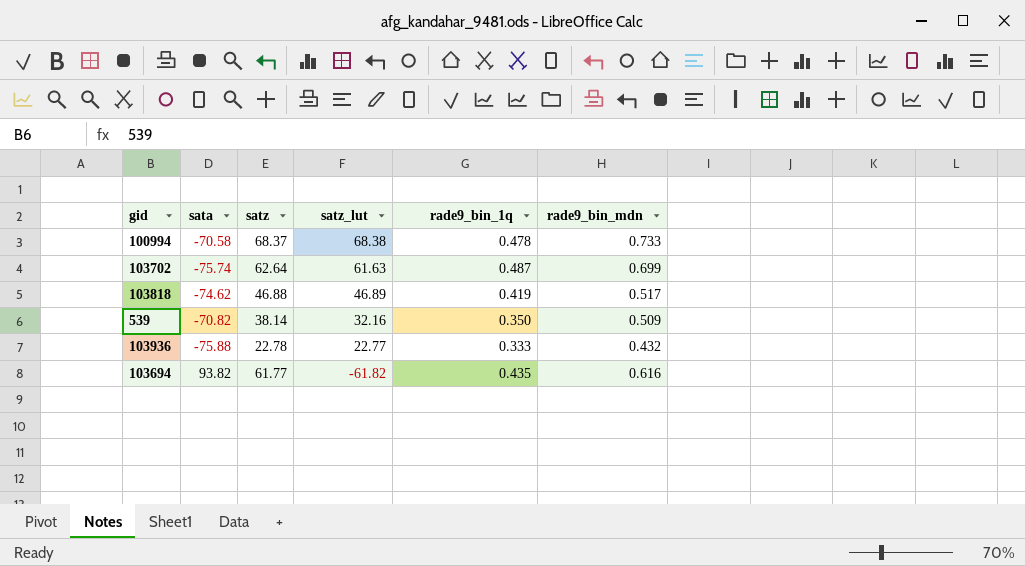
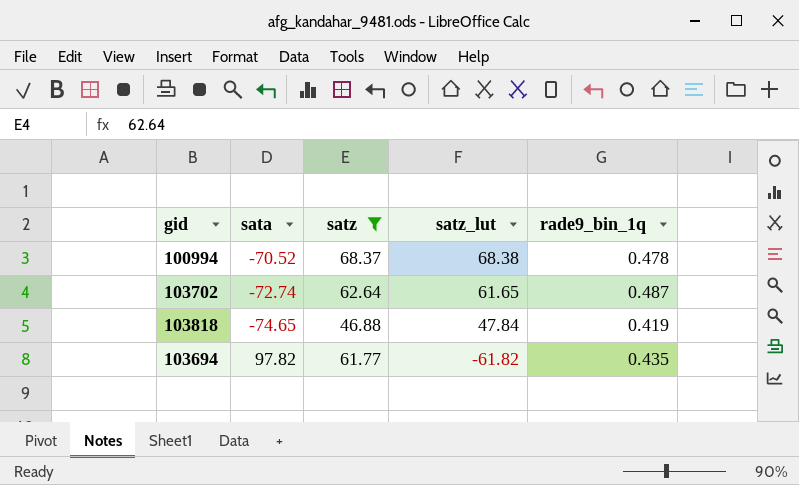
filter: none -> satz >= 46.88
column rade9_bin_mdn | position: 6 -> none
100994 | sata: -70.58 -> -70.52
103702 | sata: -75.74 -> -72.74
103702 | satz_lut: 61.63 -> 61.65
103818 | sata: -74.62 -> -74.65
103818 | satz_lut: 46.89 -> 47.84
103694 | sata: 93.82 -> 97.82

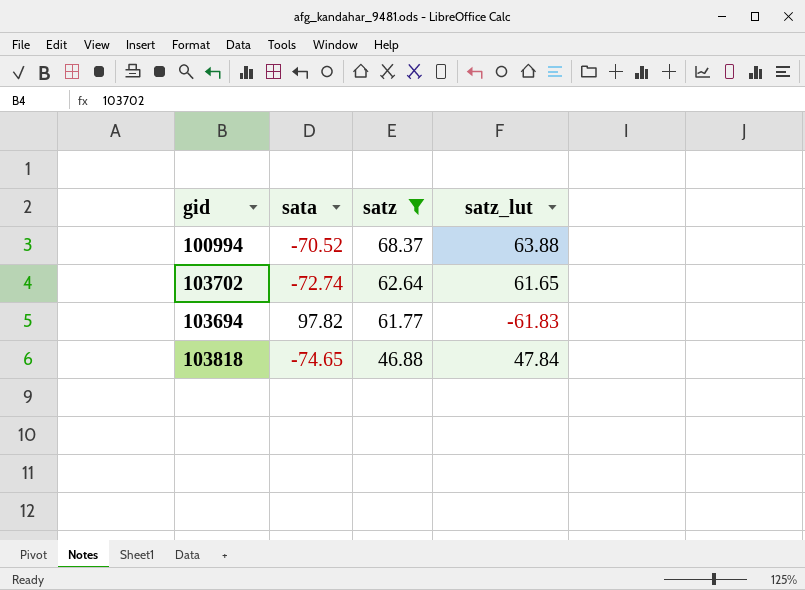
row order: satz_lut descending -> satz descending
column rade9_bin_1q | position: 5 -> none
100994 | satz_lut: 68.38 -> 63.88
103694 | satz_lut: -61.82 -> -61.83

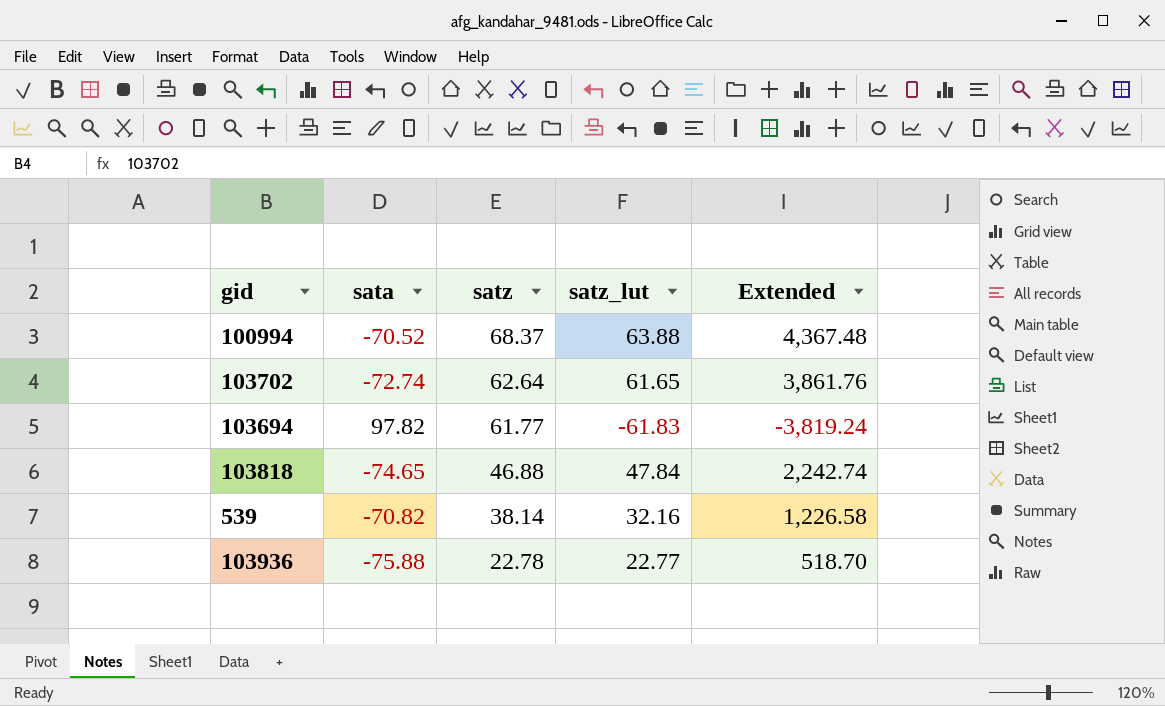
filter: satz >= 46.88 -> none
column Extended | formula: none -> [satz] * [satz_lut]

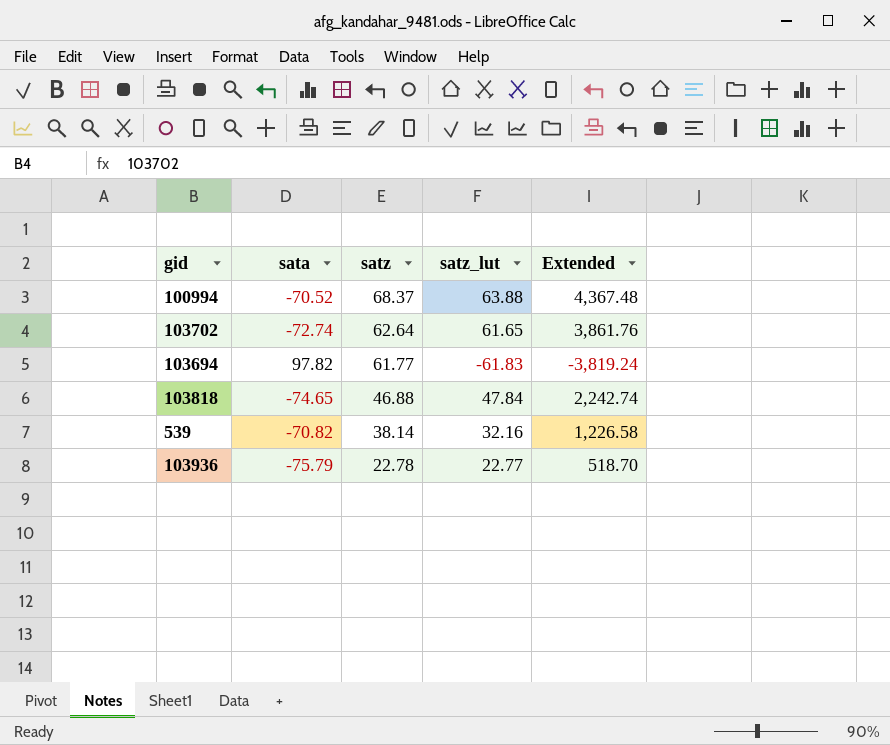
103936 | sata: -75.88 -> -75.79

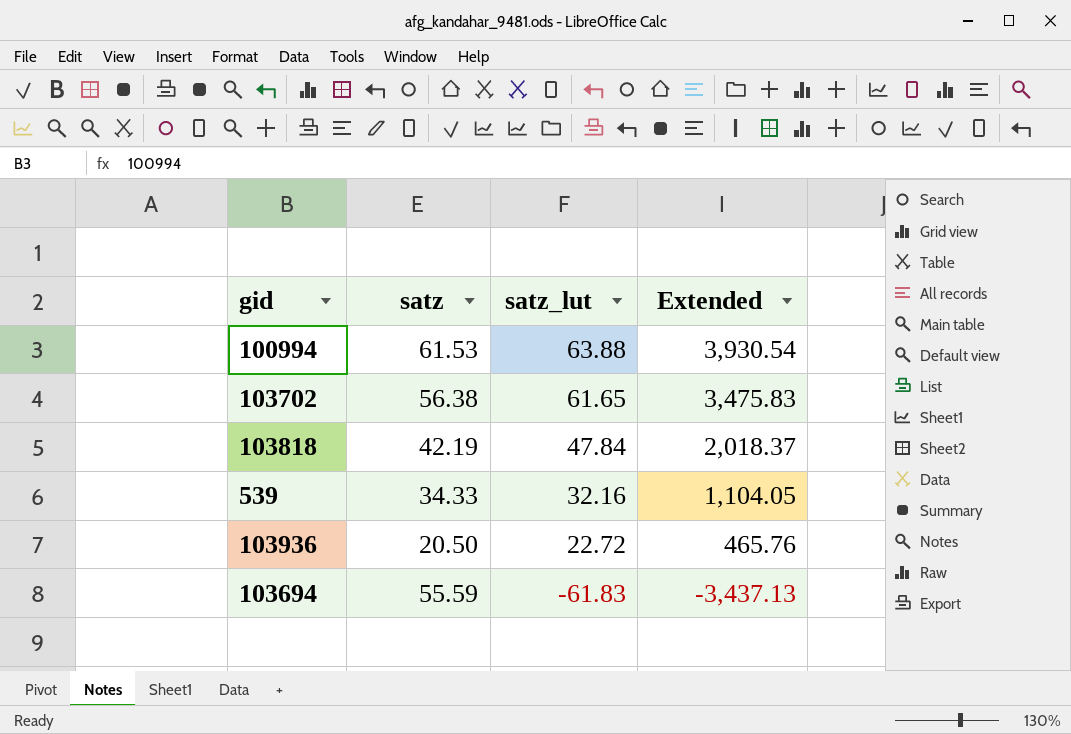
row order: satz descending -> satz_lut descending
column sata | position: 2 -> none
100994 | satz: 68.37 -> 61.53
100994 | Extended: 4,367.48 -> 3,930.54
103702 | satz: 62.64 -> 56.38
103702 | Extended: 3,861.76 -> 3,475.83
103818 | satz: 46.88 -> 42.19
103818 | Extended: 2,242.74 -> 2,018.37
539 | satz: 38.14 -> 34.33
539 | Extended: 1,226.58 -> 1,104.05
103936 | satz: 22.78 -> 20.50
103936 | satz_lut: 22.77 -> 22.72
103936 | Extended: 518.70 -> 465.76
103694 | satz: 61.77 -> 55.59
103694 | Extended: -3,819.24 -> -3,437.13

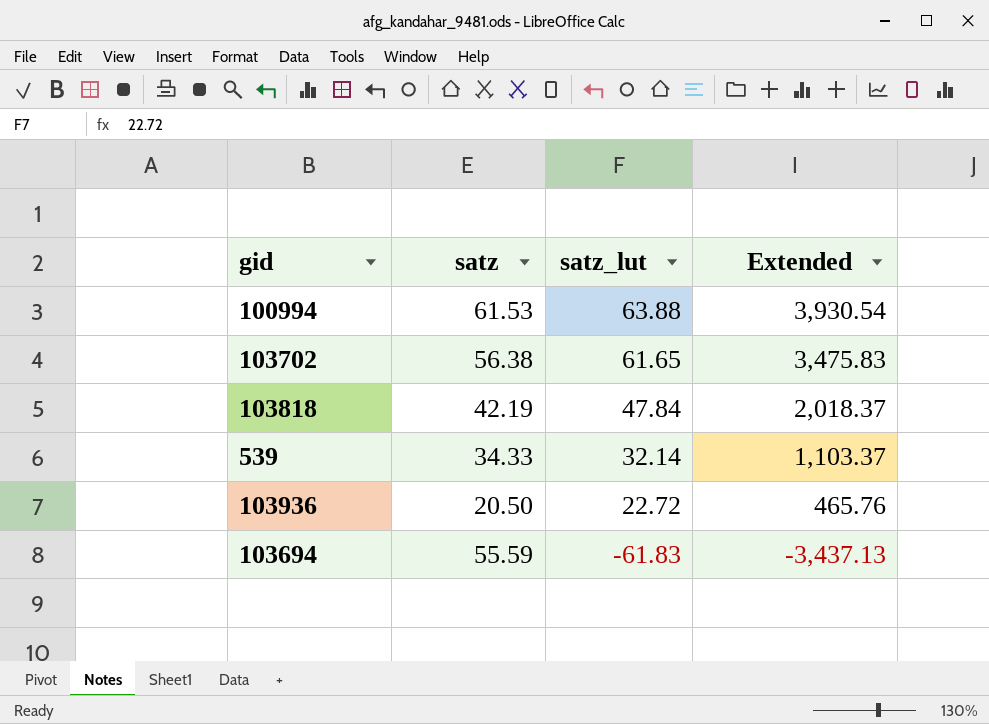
539 | satz_lut: 32.16 -> 32.14
539 | Extended: 1,104.05 -> 1,103.37

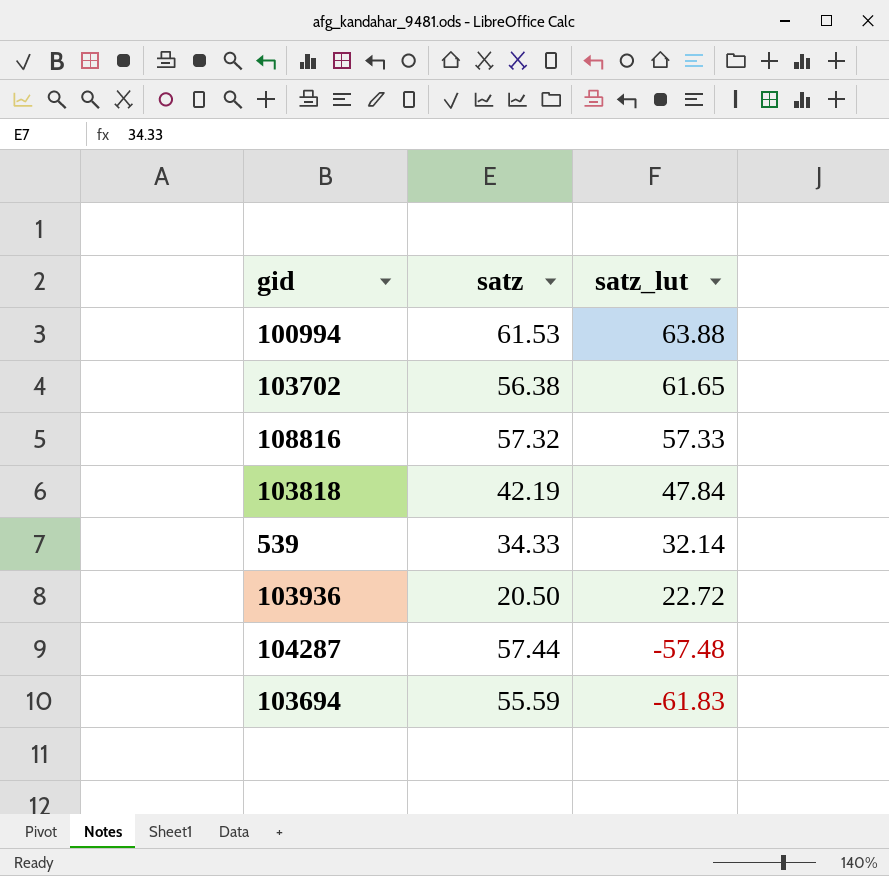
column Extended | formula: [satz] * [satz_lut] -> none
row 108816: none -> 57.32 | 57.33
row 104287: none -> 57.44 | -57.48

